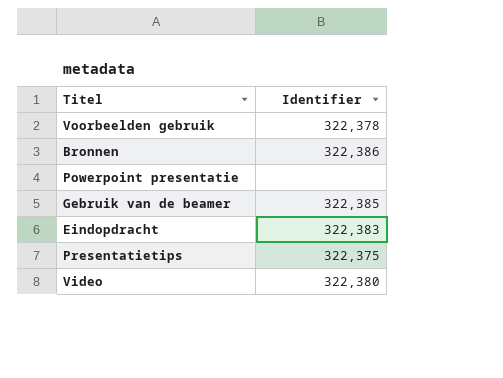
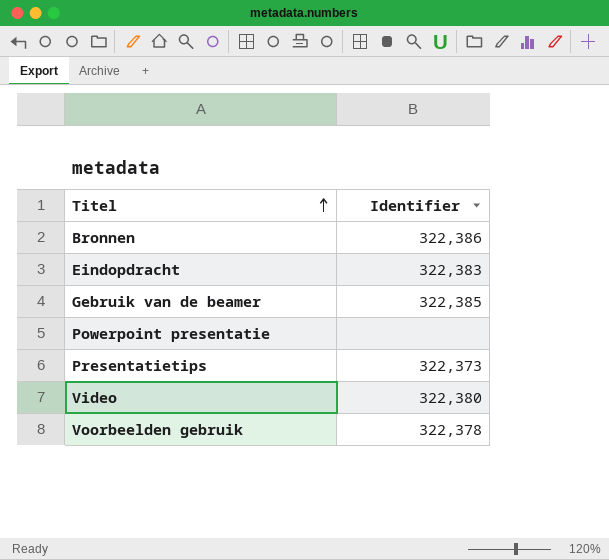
row order: none -> Titel ascending
Presentatietips | Identifier: 322,375 -> 322,373

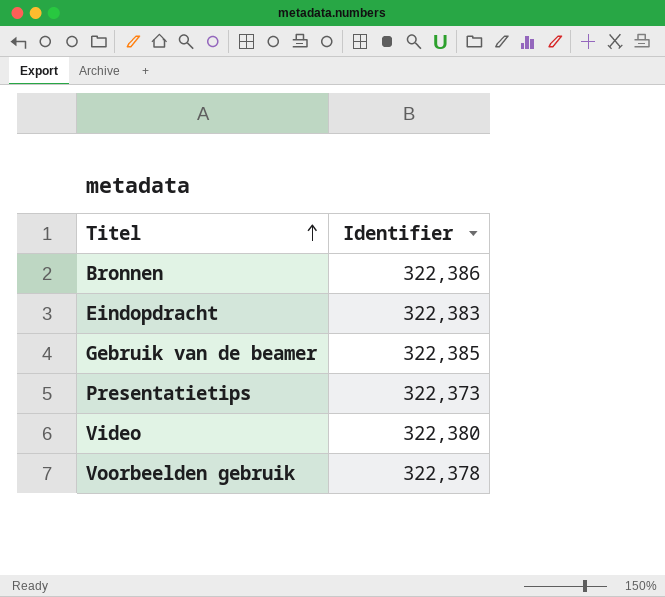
row Powerpoint presentatie: none -> none

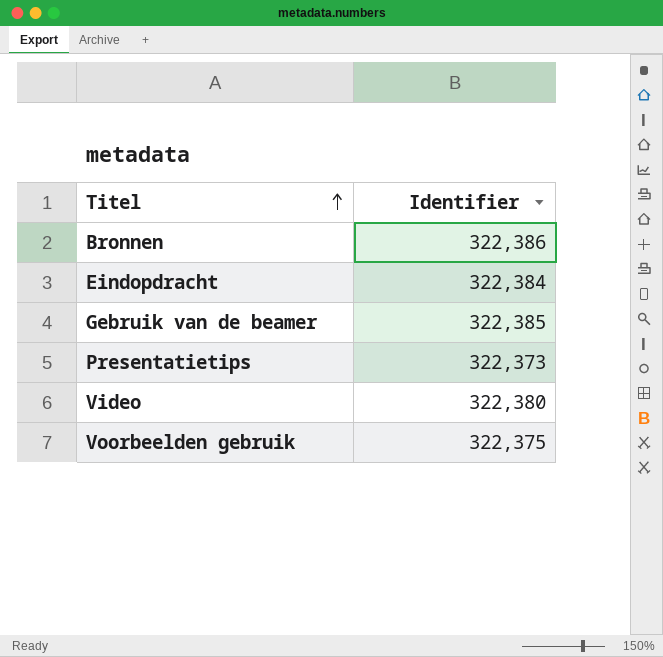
Eindopdracht | Identifier: 322,383 -> 322,384
Voorbeelden gebruik | Identifier: 322,378 -> 322,375

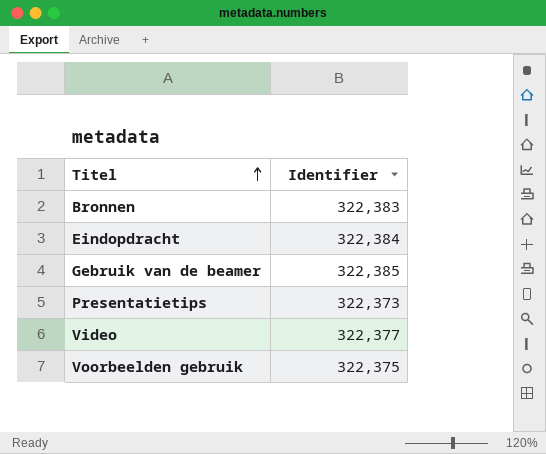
Bronnen | Identifier: 322,386 -> 322,383
Video | Identifier: 322,380 -> 322,377

